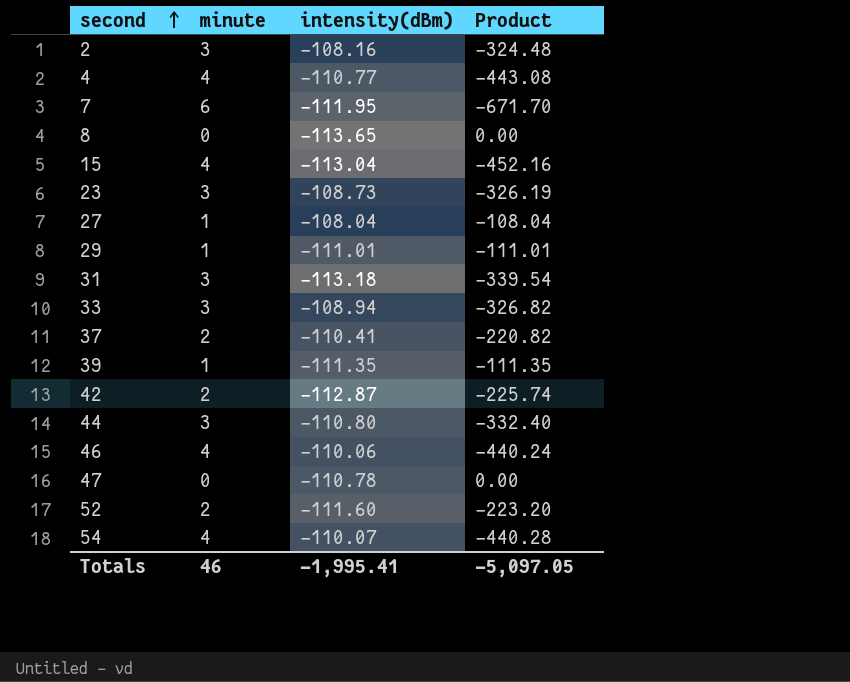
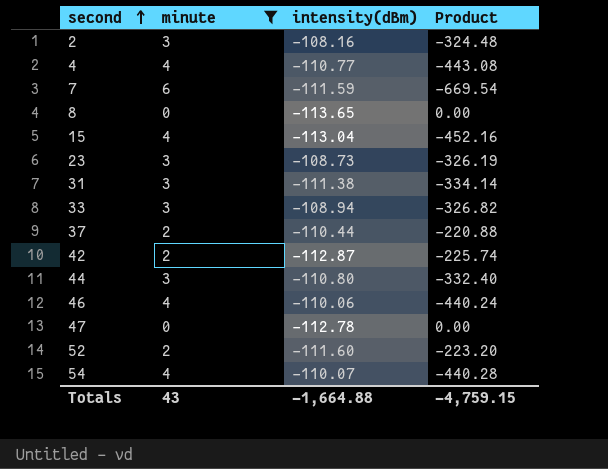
filter: none -> minute != 1
7 | intensity(dBm): -111.95 -> -111.59
7 | Product: -671.70 -> -669.54
31 | intensity(dBm): -113.18 -> -111.38
31 | Product: -339.54 -> -334.14
37 | intensity(dBm): -110.41 -> -110.44
37 | Product: -220.82 -> -220.88
47 | intensity(dBm): -110.78 -> -112.78
Totals | minute: 46 -> 43
Totals | intensity(dBm): -1,995.41 -> -1,664.88
Totals | Product: -5,097.05 -> -4,759.15

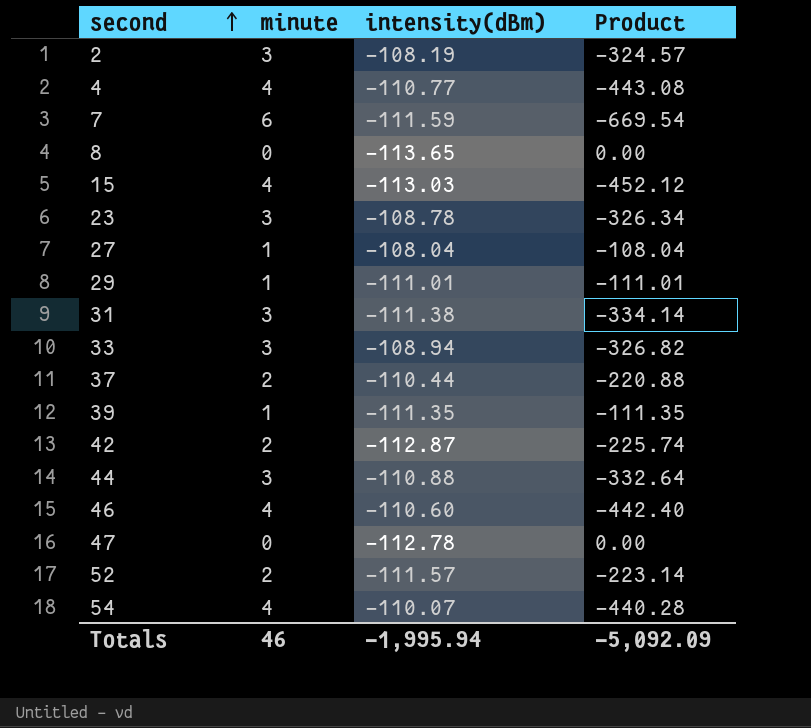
filter: minute != 1 -> none
2 | intensity(dBm): -108.16 -> -108.19
2 | Product: -324.48 -> -324.57
15 | intensity(dBm): -113.04 -> -113.03
15 | Product: -452.16 -> -452.12
23 | intensity(dBm): -108.73 -> -108.78
23 | Product: -326.19 -> -326.34
44 | intensity(dBm): -110.80 -> -110.88
44 | Product: -332.40 -> -332.64
46 | intensity(dBm): -110.06 -> -110.60
46 | Product: -440.24 -> -442.40
52 | intensity(dBm): -111.60 -> -111.57
52 | Product: -223.20 -> -223.14
Totals | minute: 43 -> 46
Totals | intensity(dBm): -1,664.88 -> -1,995.94
Totals | Product: -4,759.15 -> -5,092.09

